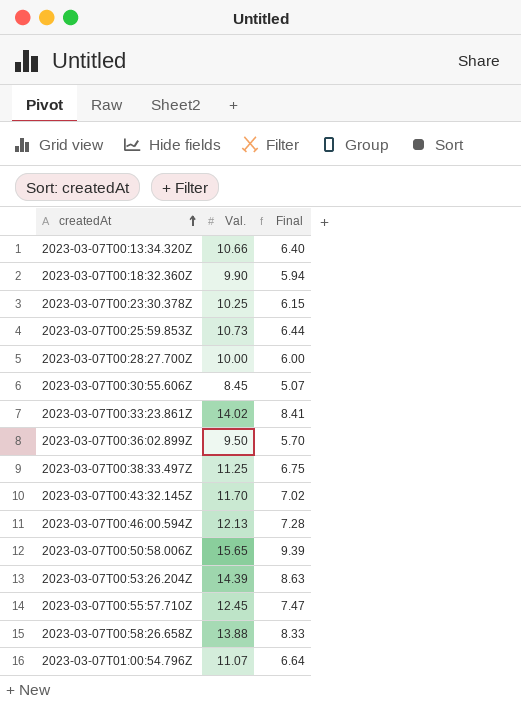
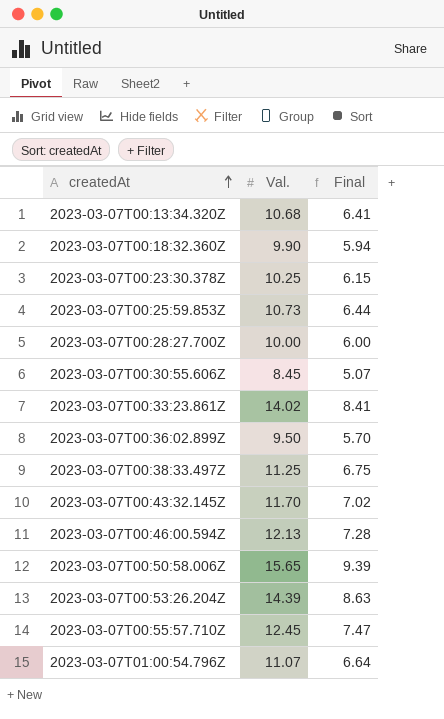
row 2023-03-07T00:58:26.658Z: 13.88 | 8.33 -> none
2023-03-07T00:13:34.320Z | Val.: 10.66 -> 10.68
2023-03-07T00:13:34.320Z | Final: 6.40 -> 6.41

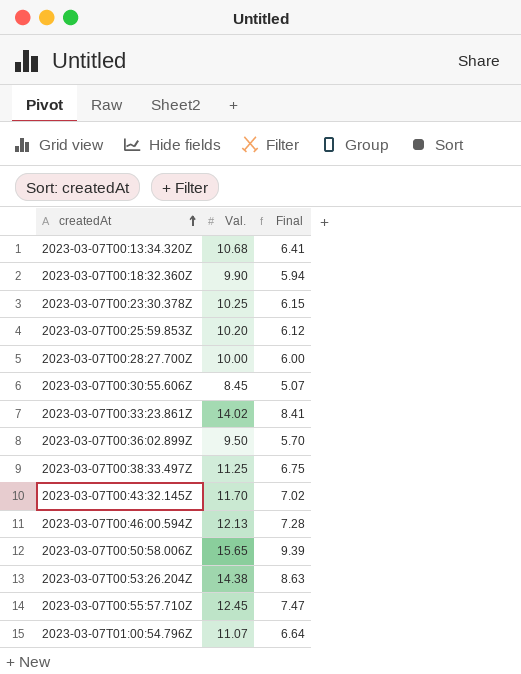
2023-03-07T00:25:59.853Z | Val.: 10.73 -> 10.20
2023-03-07T00:25:59.853Z | Final: 6.44 -> 6.12
2023-03-07T00:53:26.204Z | Val.: 14.39 -> 14.38

